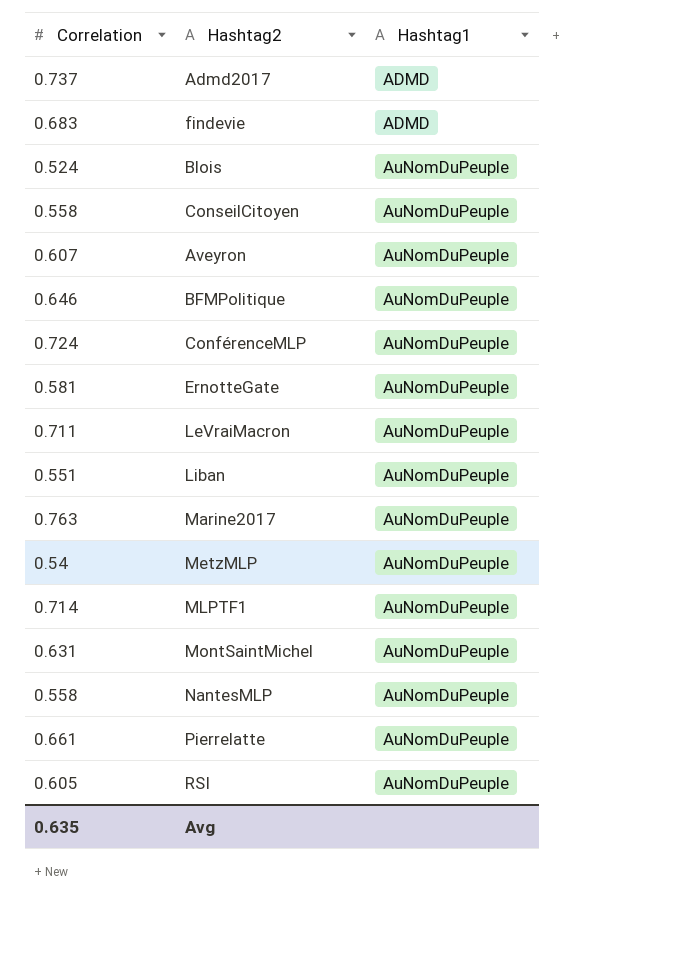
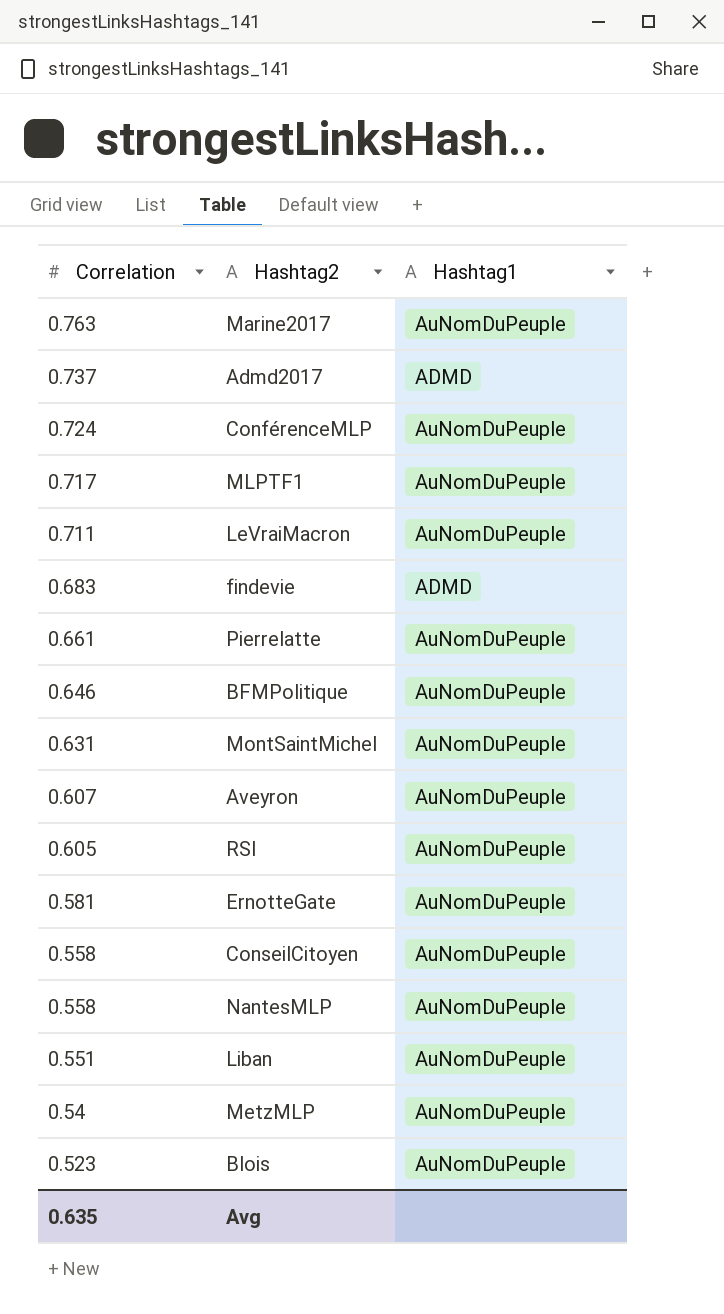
row order: Hashtag1 ascending -> Correlation descending
MLPTF1 | Correlation: 0.714 -> 0.717
Blois | Correlation: 0.524 -> 0.523

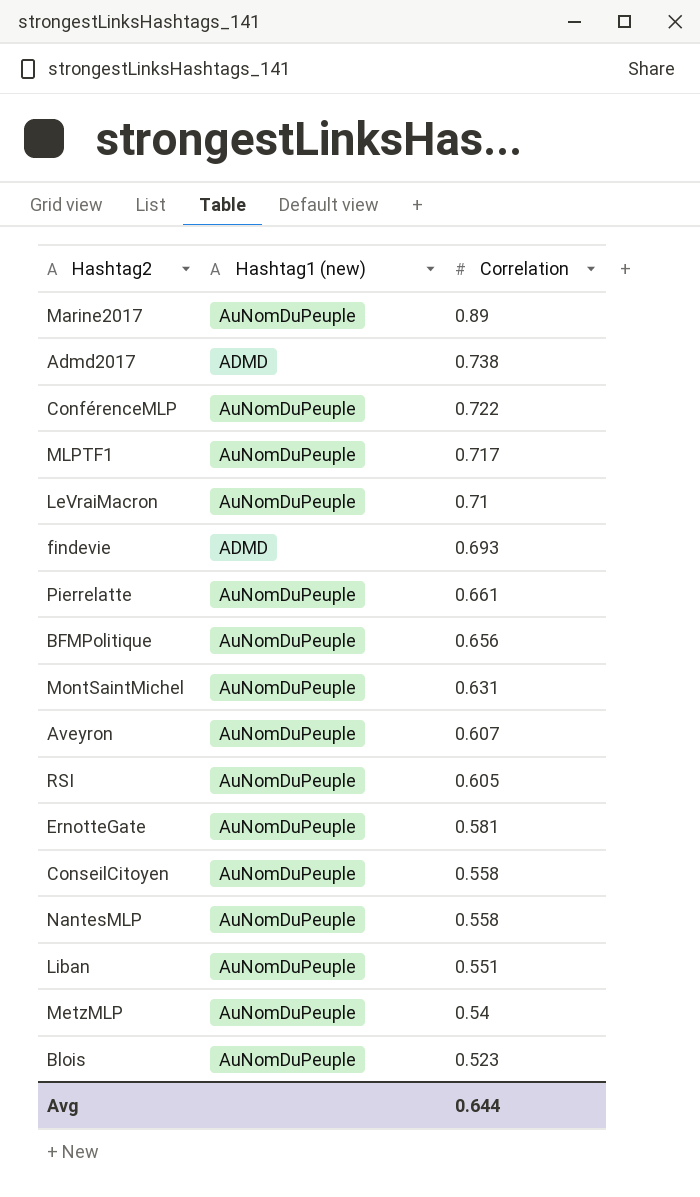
column name: Hashtag1 -> Hashtag1 (new)
column Correlation | position: 1 -> 3
Marine2017 | Correlation: 0.763 -> 0.89
Admd2017 | Correlation: 0.737 -> 0.738
ConférenceMLP | Correlation: 0.724 -> 0.722
LeVraiMacron | Correlation: 0.711 -> 0.71
findevie | Correlation: 0.683 -> 0.693
BFMPolitique | Correlation: 0.646 -> 0.656
Avg | Correlation: 0.635 -> 0.644

